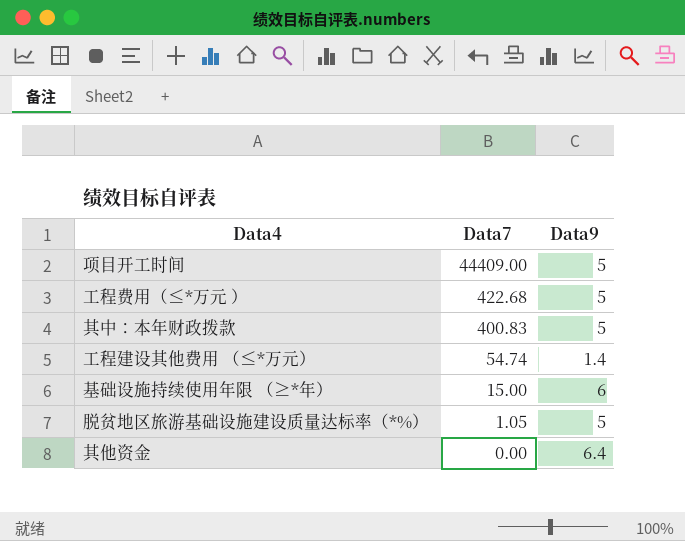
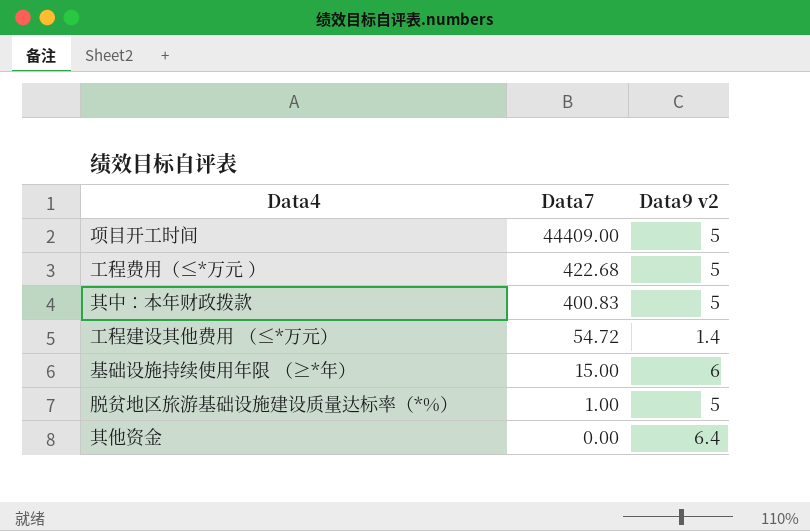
column name: Data9 -> Data9 v2
工程建设其他费用 （≤*万元） | Data7: 54.74 -> 54.72
脱贫地区旅游基础设施建设质量达标率（*%） | Data7: 1.05 -> 1.00

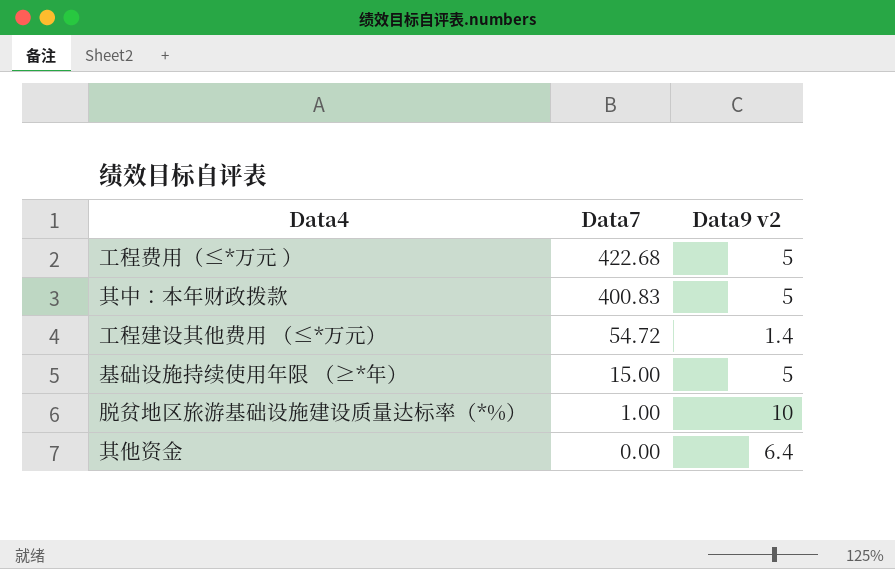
row 项目开工时间: 44409.00 | 5 -> none
基础设施持续使用年限 （≥*年） | Data9 v2: 6 -> 5
脱贫地区旅游基础设施建设质量达标率（*%） | Data9 v2: 5 -> 10

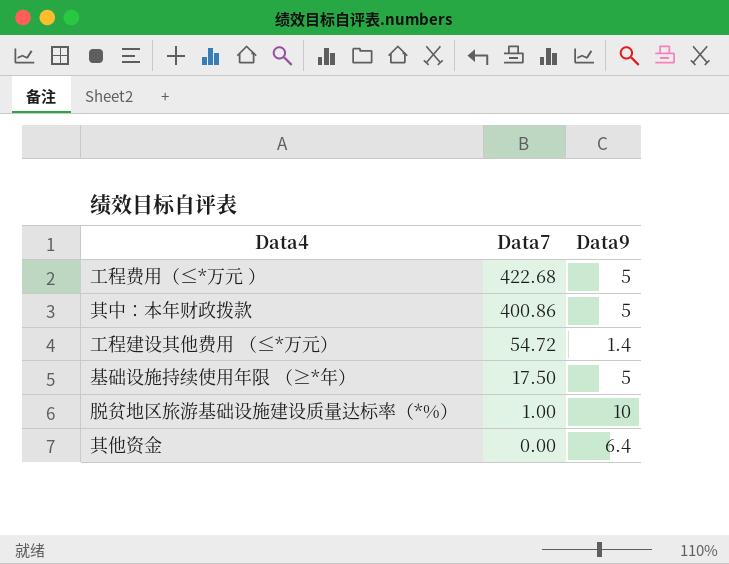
column name: Data9 v2 -> Data9
其中：本年财政拨款 | Data7: 400.83 -> 400.86
基础设施持续使用年限 （≥*年） | Data7: 15.00 -> 17.50

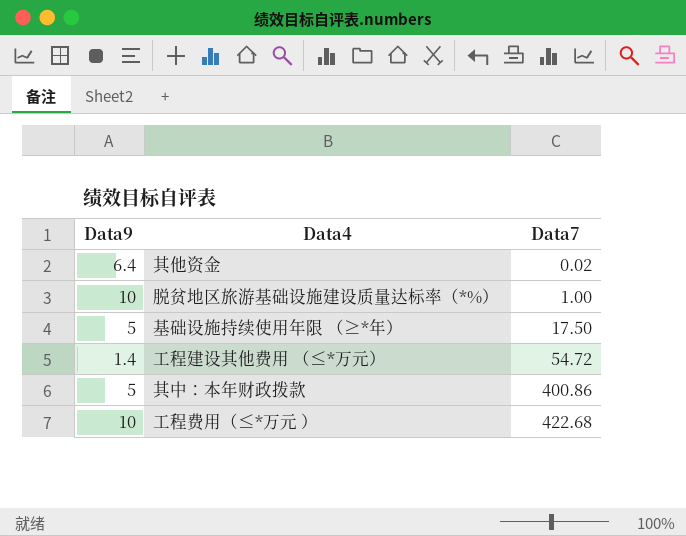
row order: Data7 descending -> Data7 ascending
column Data9 | position: 3 -> 1
其他资金 | Data7: 0.00 -> 0.02
工程费用（≤*万元 ） | Data9: 5 -> 10

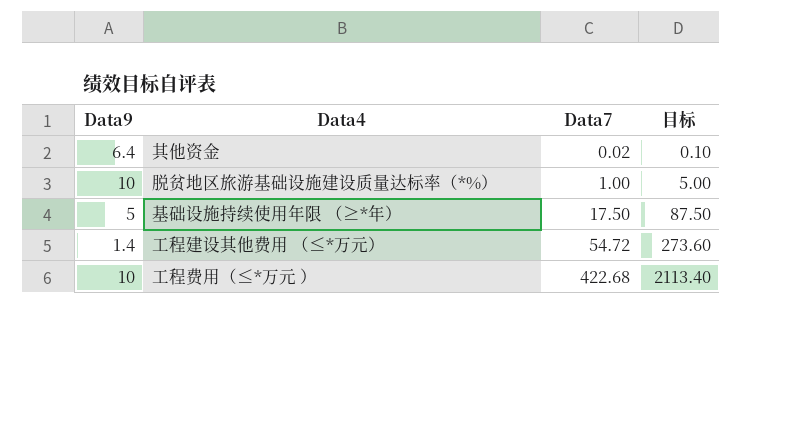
column 目标 | formula: none -> [Data7] * 5
row 其中：本年财政拨款: 5 | 400.86 -> none

